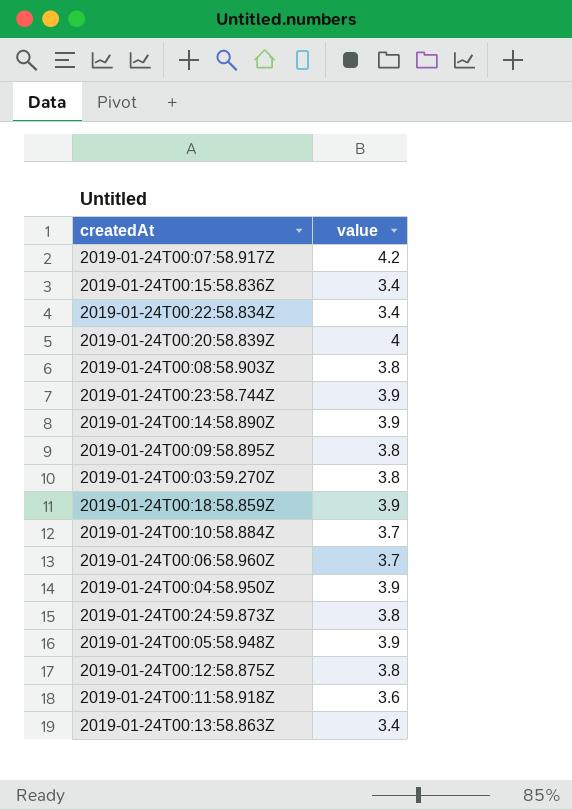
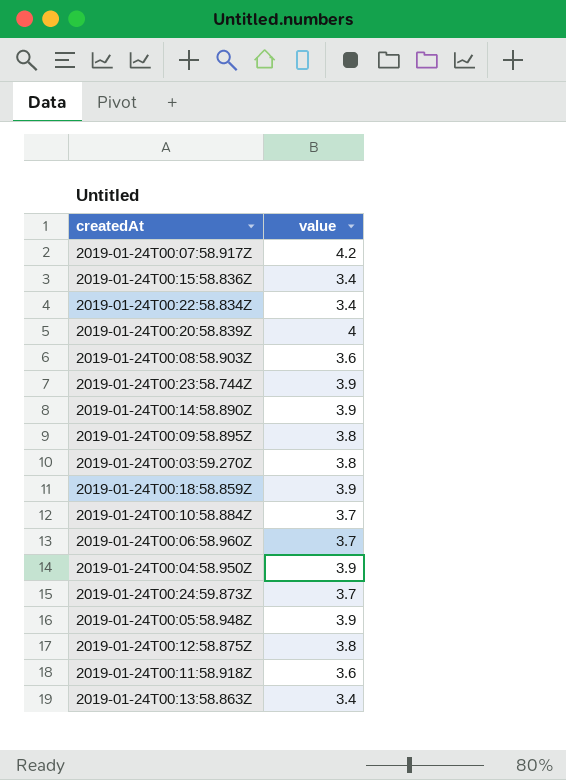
2019-01-24T00:08:58.903Z | value: 3.8 -> 3.6
2019-01-24T00:24:59.873Z | value: 3.8 -> 3.7

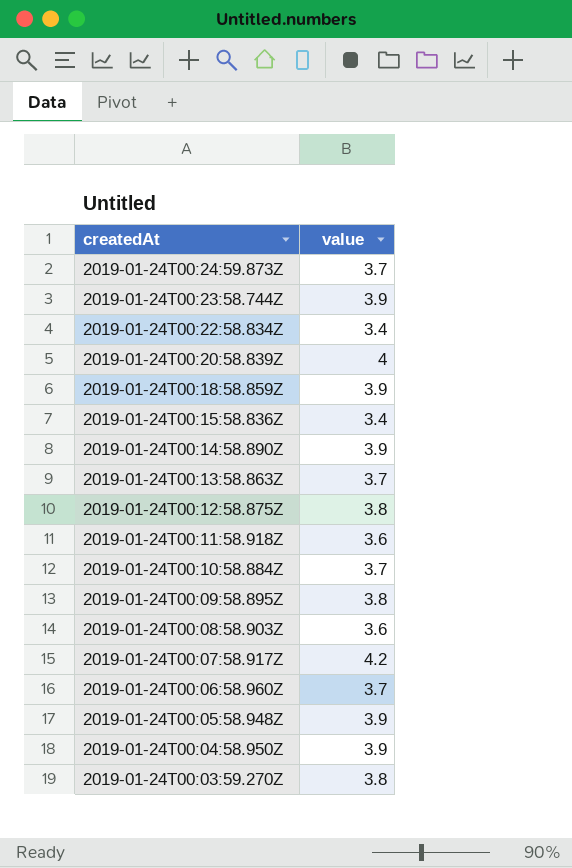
row order: none -> createdAt descending
2019-01-24T00:13:58.863Z | value: 3.4 -> 3.7

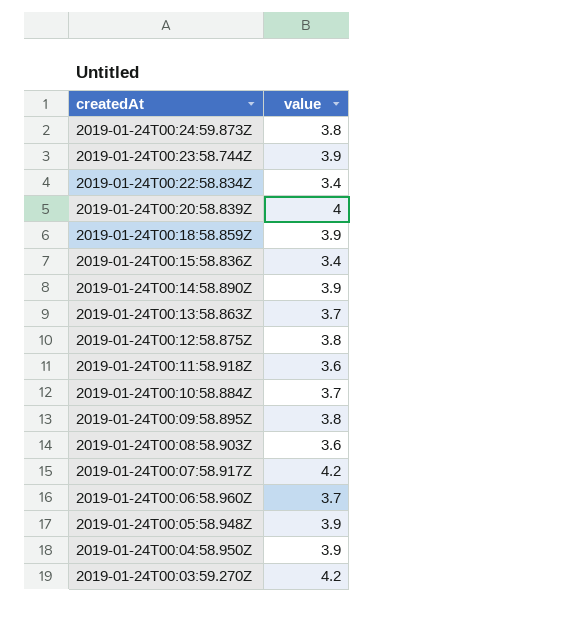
2019-01-24T00:24:59.873Z | value: 3.7 -> 3.8
2019-01-24T00:03:59.270Z | value: 3.8 -> 4.2

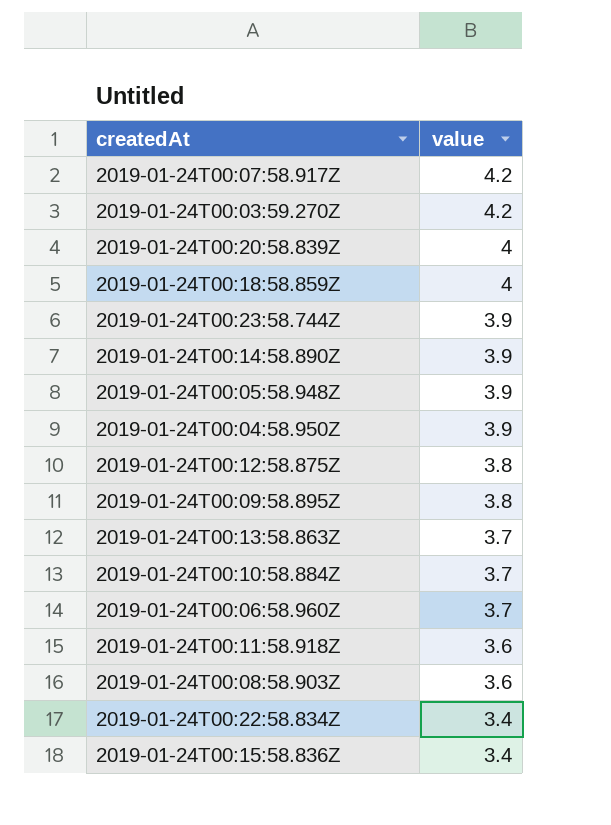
row order: createdAt descending -> value descending
row 2019-01-24T00:24:59.873Z: 3.8 -> none
2019-01-24T00:18:58.859Z | value: 3.9 -> 4

